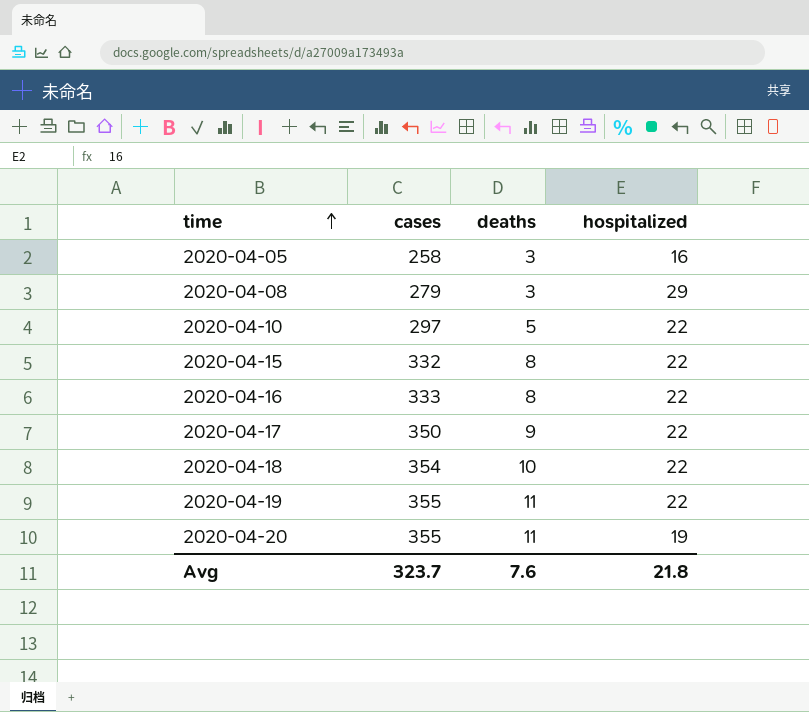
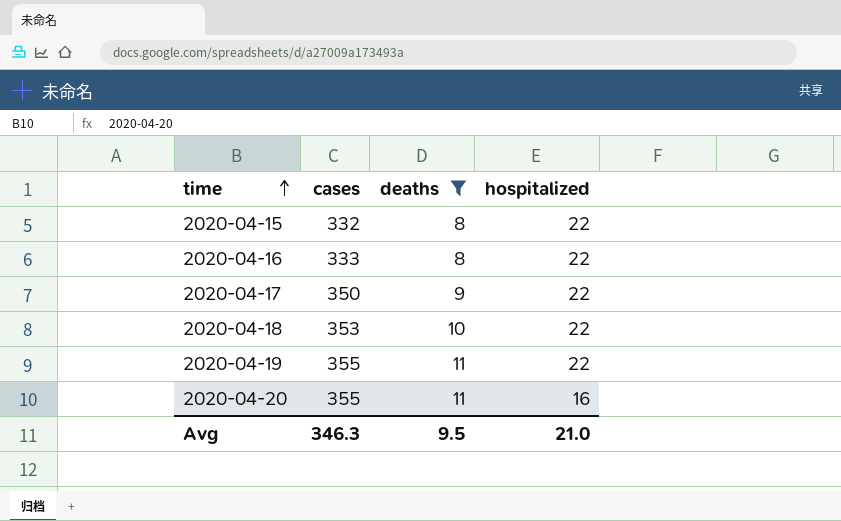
filter: none -> deaths >= 8
2020-04-18 | cases: 354 -> 353
2020-04-20 | hospitalized: 19 -> 16
Avg | cases: 323.7 -> 346.3
Avg | deaths: 7.6 -> 9.5
Avg | hospitalized: 21.8 -> 21.0

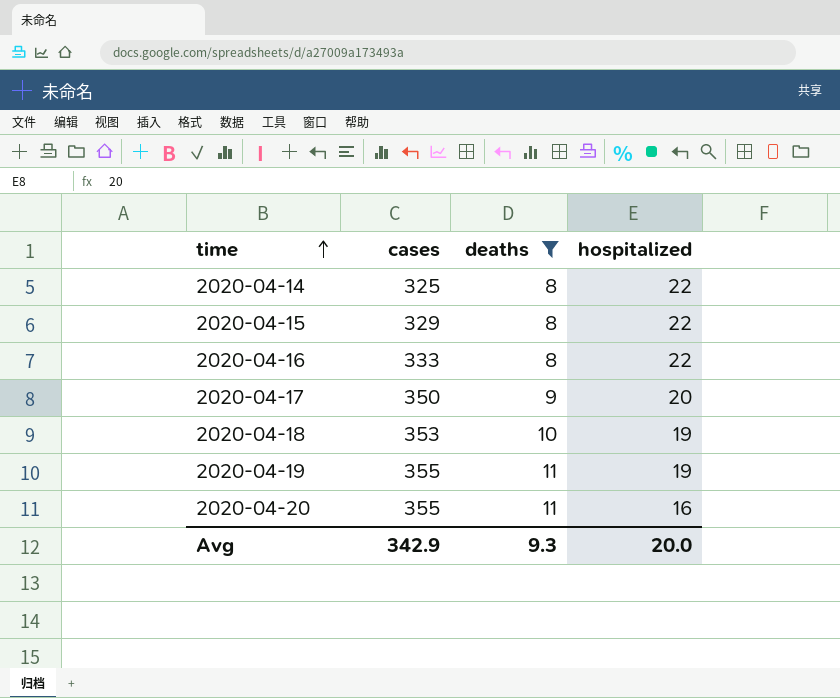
row 2020-04-14: none -> 325 | 8 | 22
2020-04-15 | cases: 332 -> 329
2020-04-17 | hospitalized: 22 -> 20
2020-04-18 | hospitalized: 22 -> 19
2020-04-19 | hospitalized: 22 -> 19
Avg | cases: 346.3 -> 342.9
Avg | deaths: 9.5 -> 9.3
Avg | hospitalized: 21.0 -> 20.0

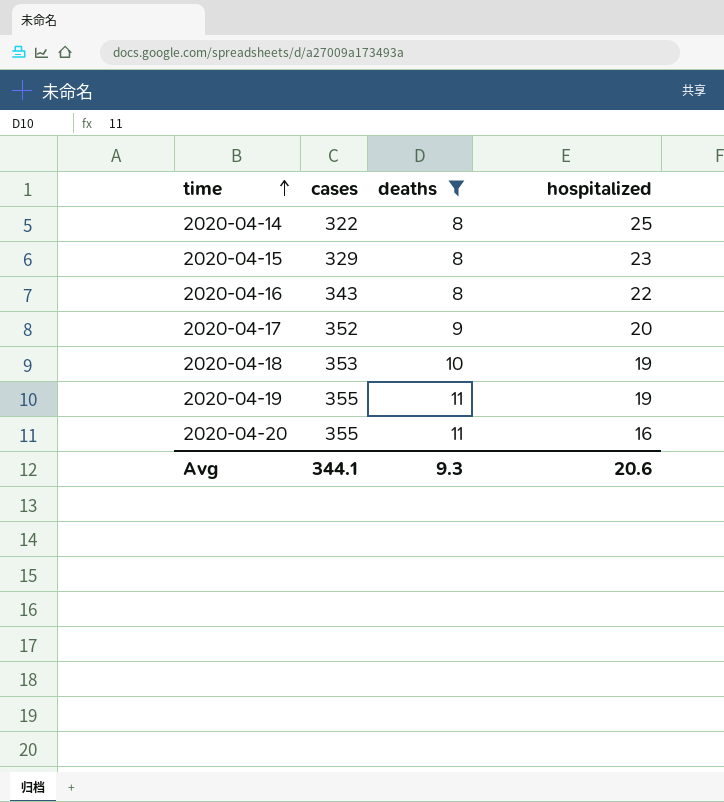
2020-04-14 | cases: 325 -> 322
2020-04-14 | hospitalized: 22 -> 25
2020-04-15 | hospitalized: 22 -> 23
2020-04-16 | cases: 333 -> 343
2020-04-17 | cases: 350 -> 352
Avg | cases: 342.9 -> 344.1
Avg | hospitalized: 20.0 -> 20.6

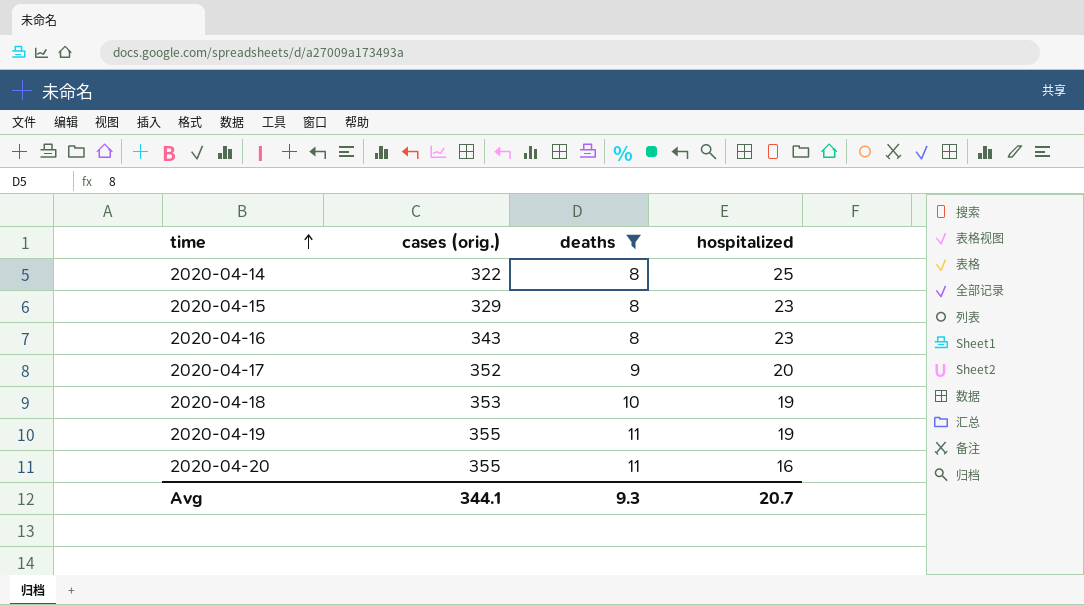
column name: cases -> cases (orig.)
2020-04-16 | hospitalized: 22 -> 23
Avg | hospitalized: 20.6 -> 20.7

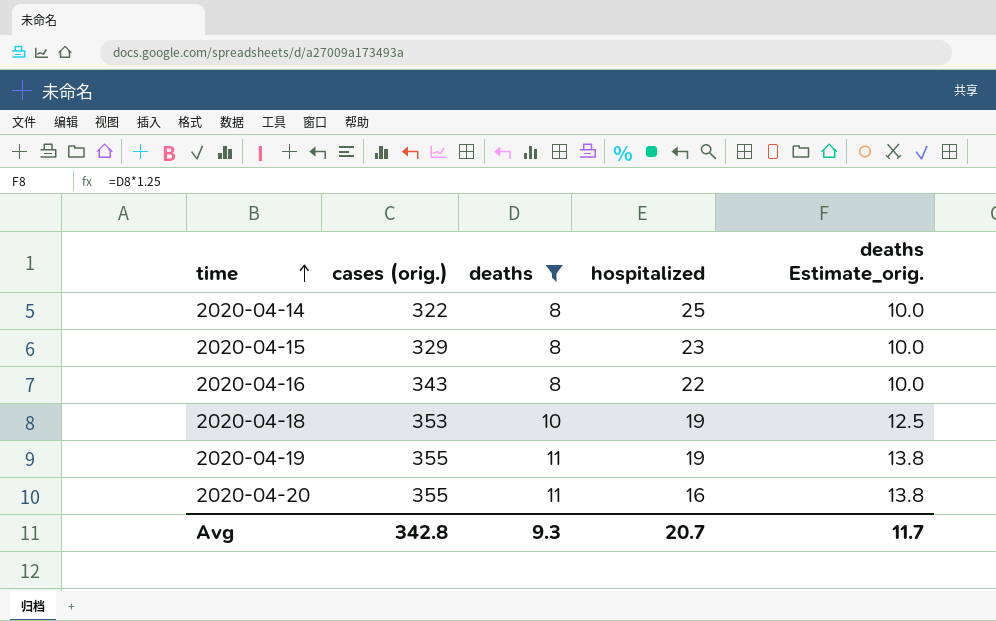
column deaths Estimate_orig. | formula: none -> [deaths] * 1.25
row 2020-04-17: 352 | 9 | 20 -> none
2020-04-16 | hospitalized: 23 -> 22
Avg | cases (orig.): 344.1 -> 342.8

